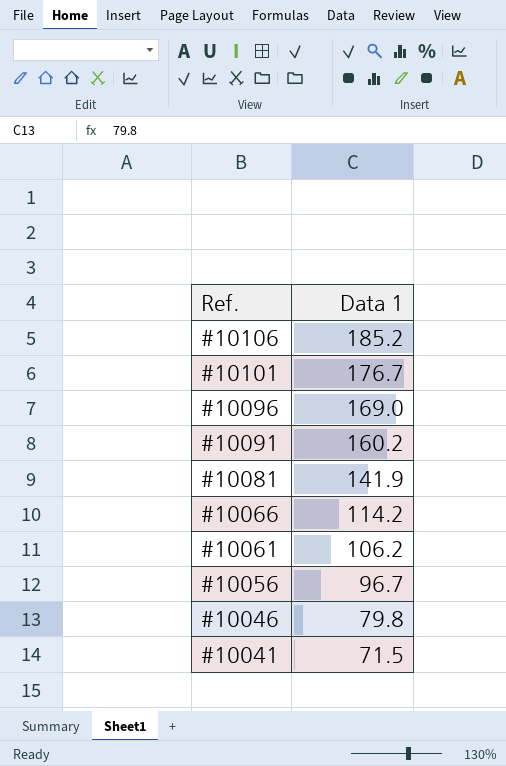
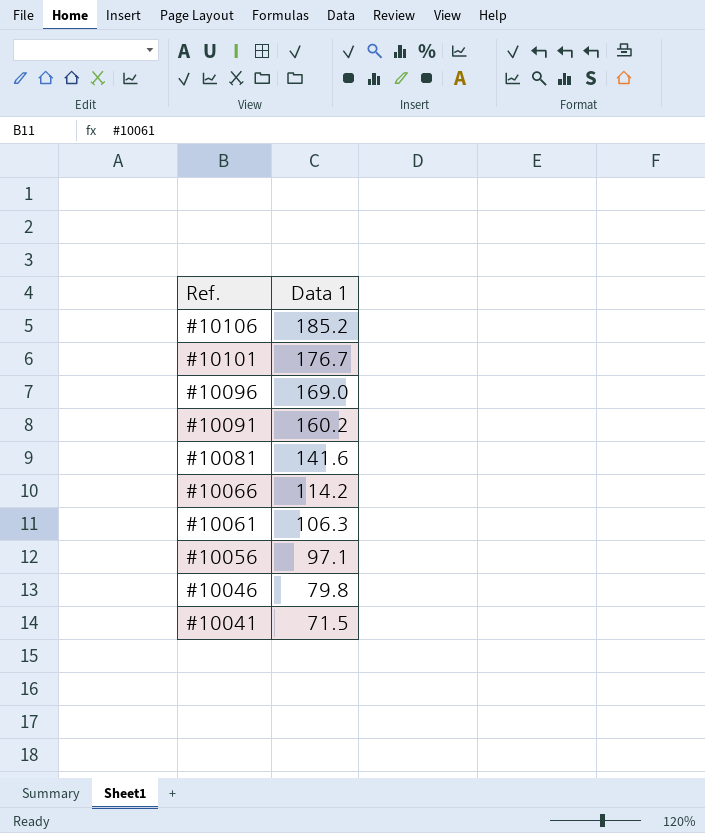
#10081 | Data 1: 141.9 -> 141.6
#10061 | Data 1: 106.2 -> 106.3
#10056 | Data 1: 96.7 -> 97.1

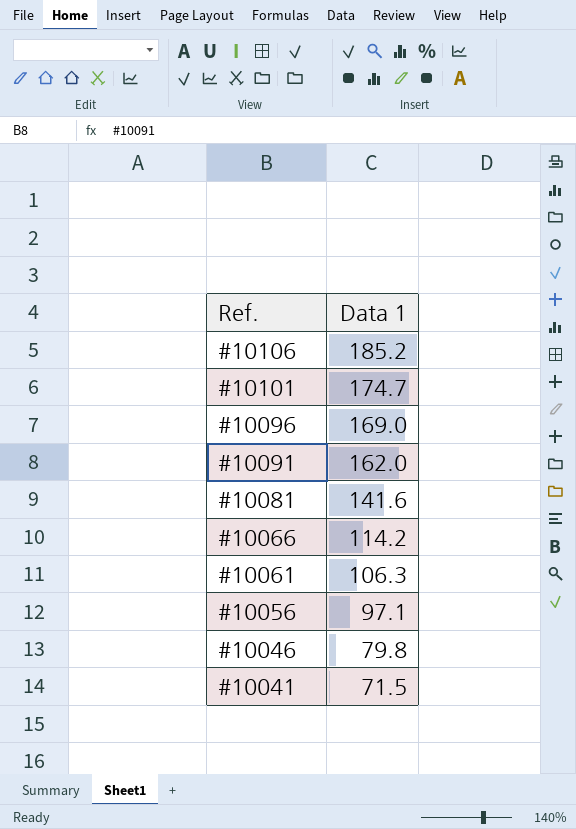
#10101 | Data 1: 176.7 -> 174.7
#10091 | Data 1: 160.2 -> 162.0

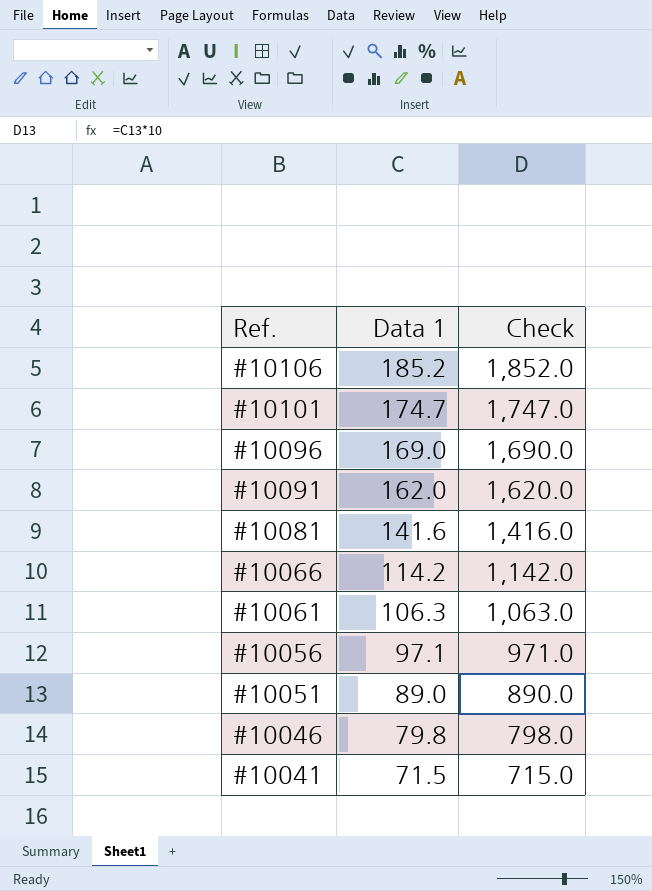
column Check | formula: none -> [Data 1] * 10
row #10051: none -> 89.0 | 890.0

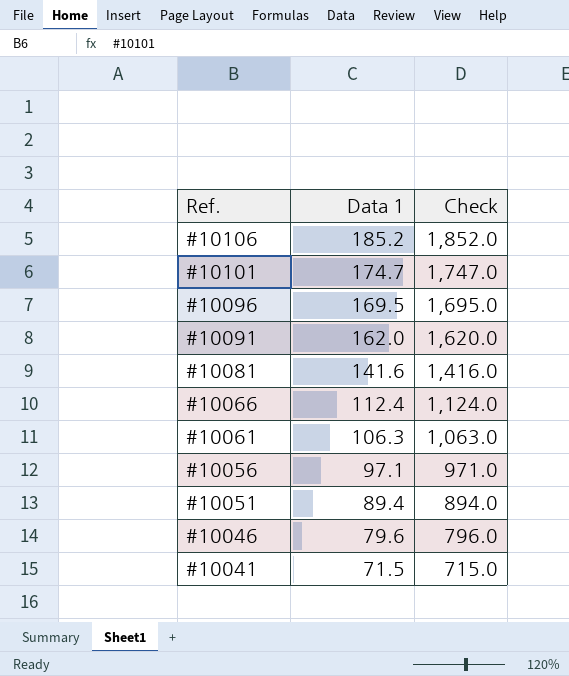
#10096 | Data 1: 169.0 -> 169.5
#10096 | Check: 1,690.0 -> 1,695.0
#10066 | Data 1: 114.2 -> 112.4
#10066 | Check: 1,142.0 -> 1,124.0
#10051 | Data 1: 89.0 -> 89.4
#10051 | Check: 890.0 -> 894.0
#10046 | Data 1: 79.8 -> 79.6
#10046 | Check: 798.0 -> 796.0

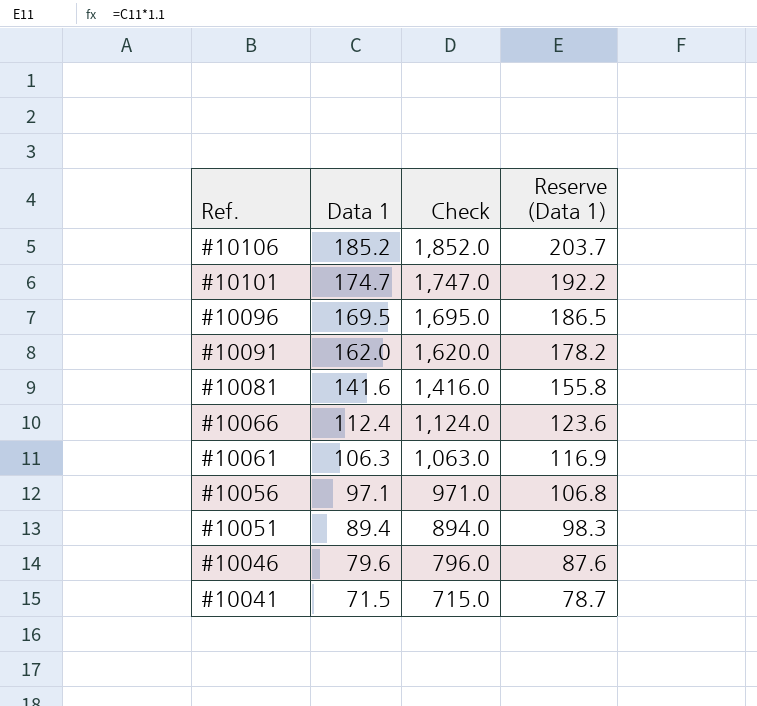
column Reserve (Data 1) | formula: none -> [Data 1] * 1.1

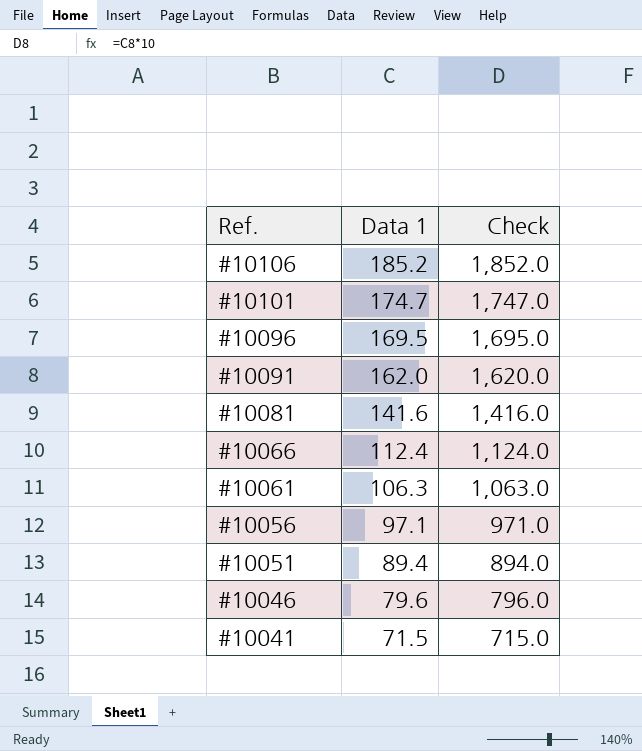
column Reserve (Data 1) | formula: [Data 1] * 1.1 -> none

